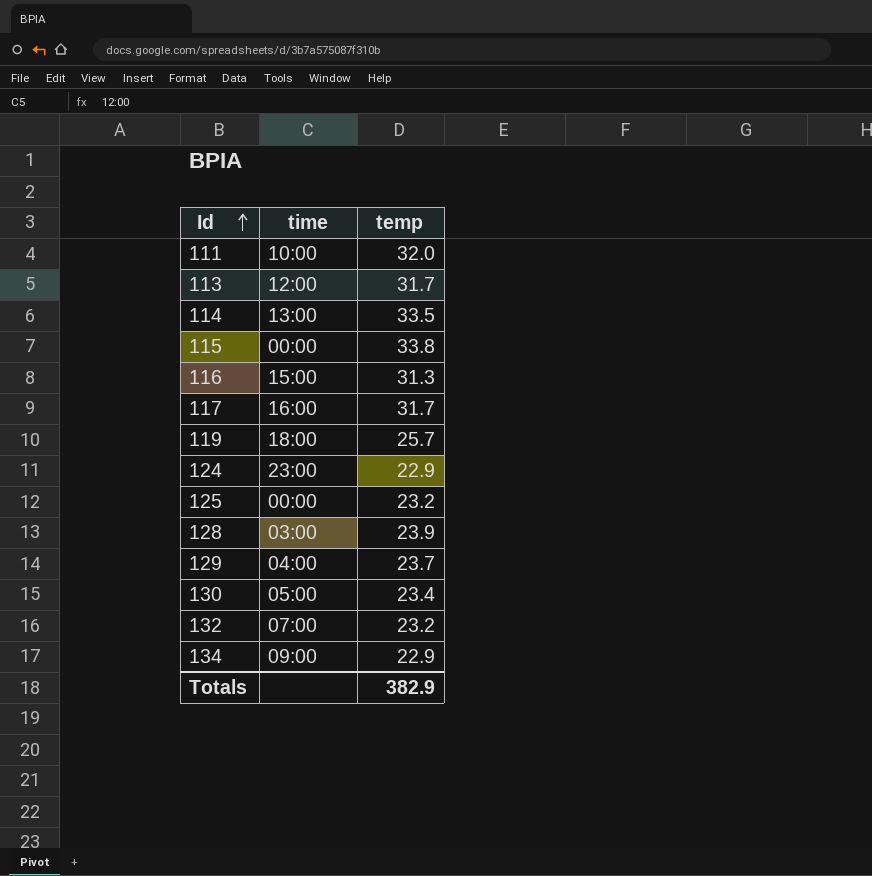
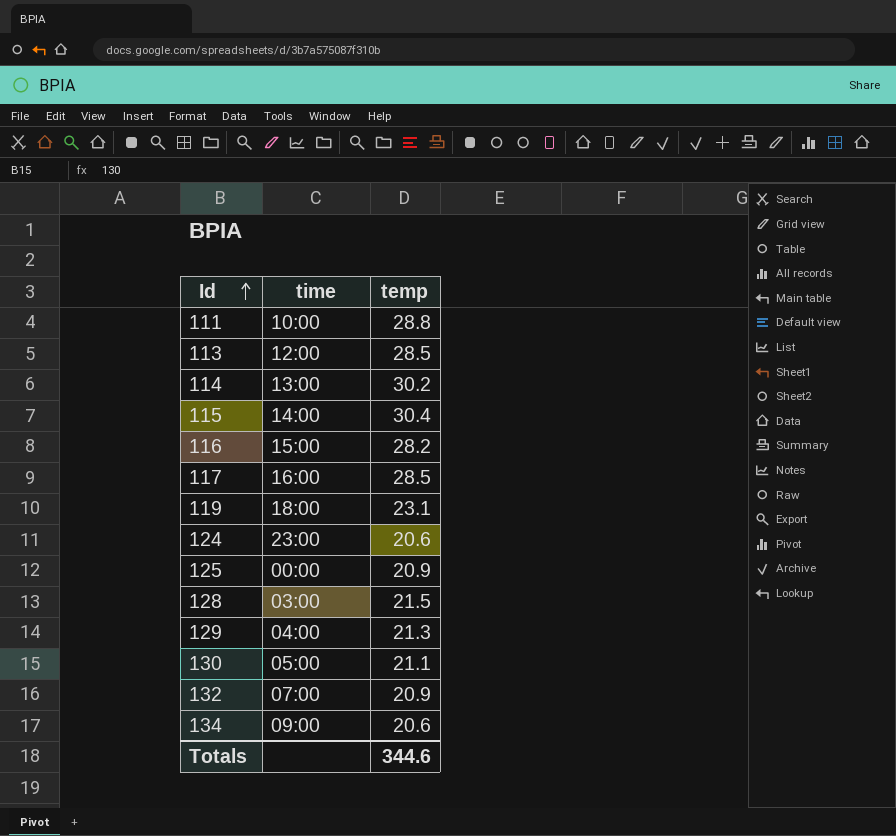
111 | temp: 32.0 -> 28.8
113 | temp: 31.7 -> 28.5
114 | temp: 33.5 -> 30.2
115 | time: 00:00 -> 14:00
115 | temp: 33.8 -> 30.4
116 | temp: 31.3 -> 28.2
117 | temp: 31.7 -> 28.5
119 | temp: 25.7 -> 23.1
124 | temp: 22.9 -> 20.6
125 | temp: 23.2 -> 20.9
128 | temp: 23.9 -> 21.5
129 | temp: 23.7 -> 21.3
130 | temp: 23.4 -> 21.1
132 | temp: 23.2 -> 20.9
134 | temp: 22.9 -> 20.6
Totals | temp: 382.9 -> 344.6

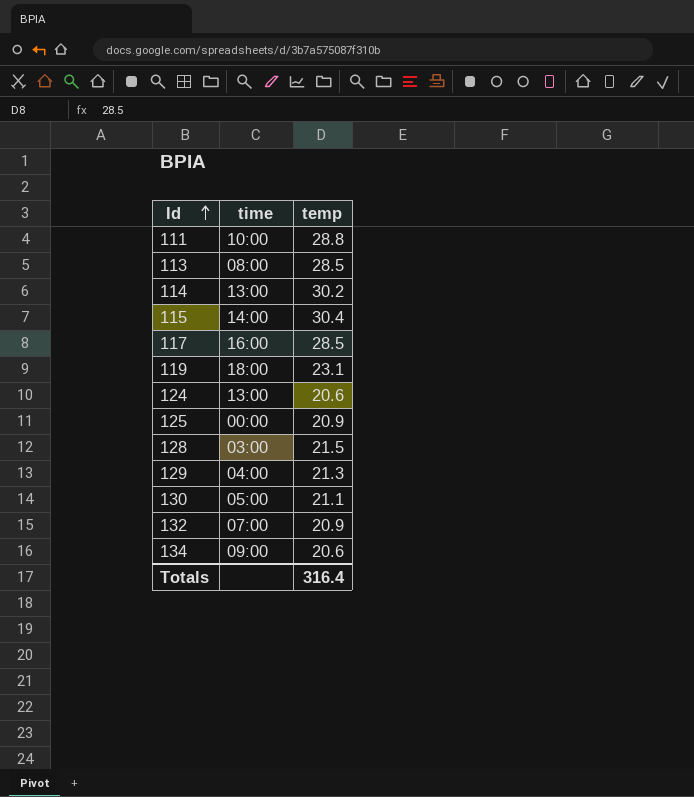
row 116: 15:00 | 28.2 -> none
113 | time: 12:00 -> 08:00
124 | time: 23:00 -> 13:00
Totals | temp: 344.6 -> 316.4

